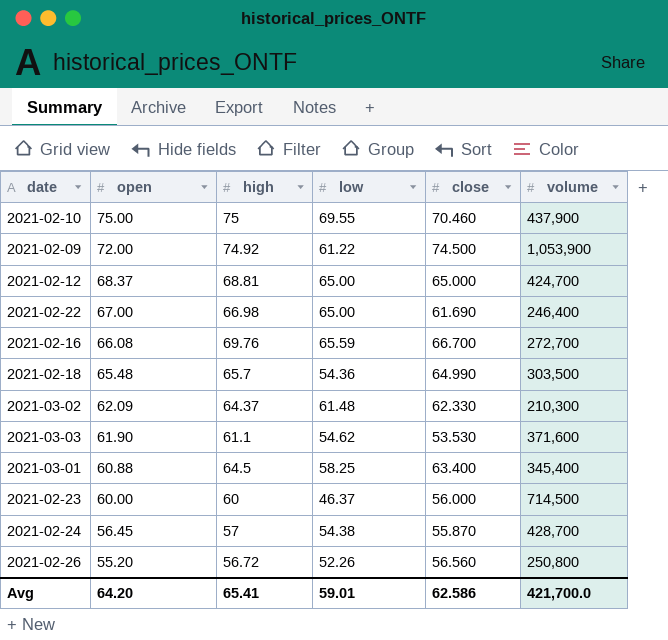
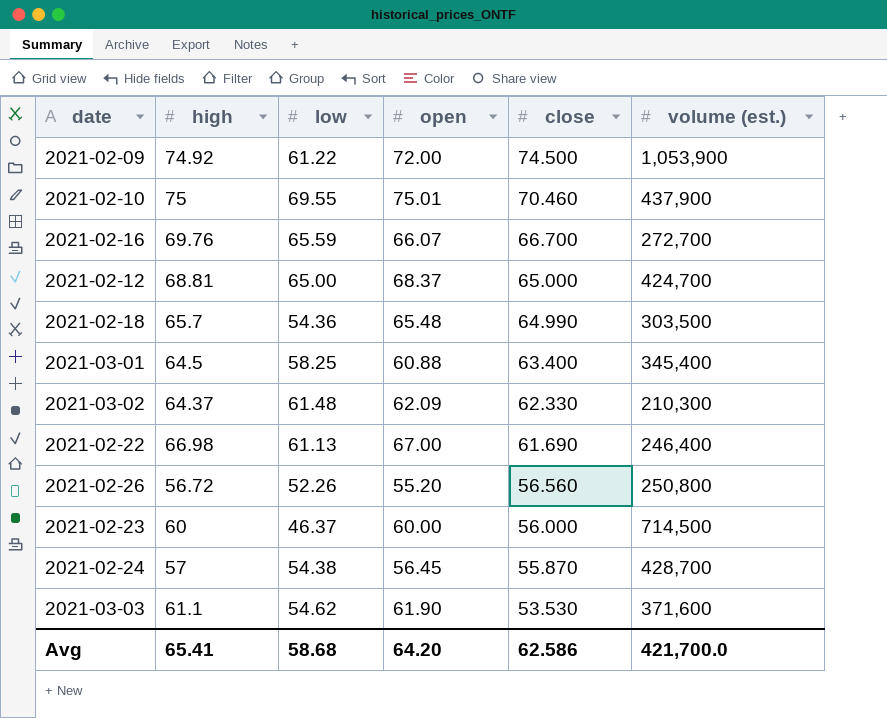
row order: open descending -> close descending
column open | position: 2 -> 4
column name: volume -> volume (est.)
2021-02-10 | open: 75.00 -> 75.01
2021-02-16 | open: 66.08 -> 66.07
2021-02-22 | low: 65.00 -> 61.13
Avg | low: 59.01 -> 58.68

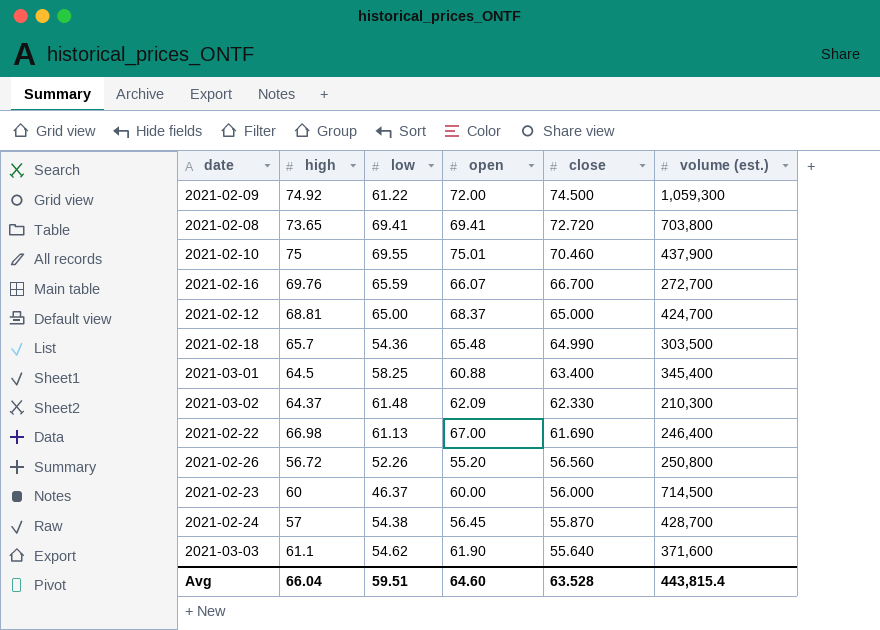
2021-02-09 | volume (est.): 1,053,900 -> 1,059,300
row 2021-02-08: none -> 73.65 | 69.41 | 69.41 | 72.720 | 703,800
2021-03-03 | close: 53.530 -> 55.640
Avg | high: 65.41 -> 66.04
Avg | low: 58.68 -> 59.51
Avg | open: 64.20 -> 64.60
Avg | close: 62.586 -> 63.528
Avg | volume (est.): 421,700.0 -> 443,815.4

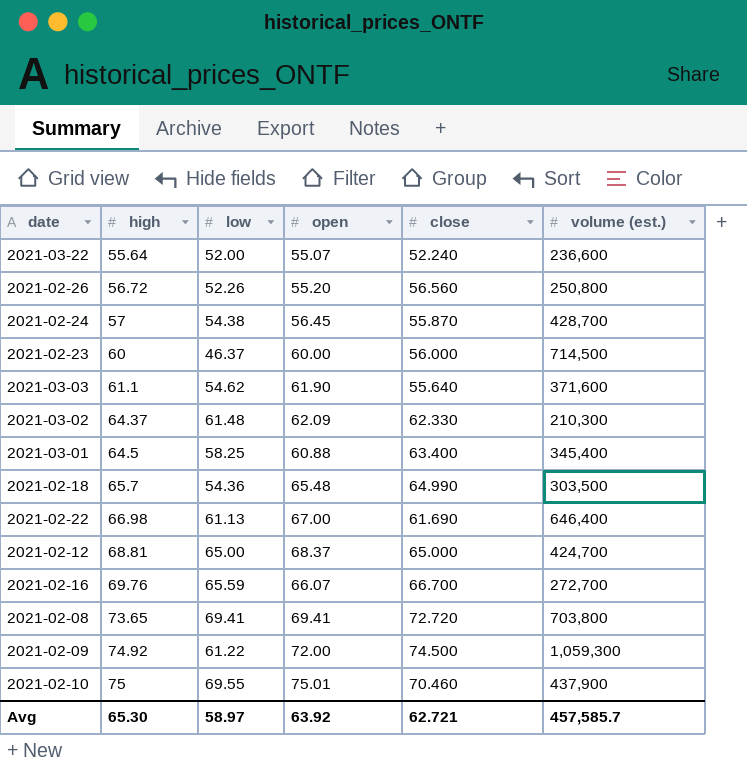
row order: close descending -> high ascending
row 2021-03-22: none -> 55.64 | 52.00 | 55.07 | 52.240 | 236,600
2021-02-22 | volume (est.): 246,400 -> 646,400
Avg | high: 66.04 -> 65.30
Avg | low: 59.51 -> 58.97
Avg | open: 64.60 -> 63.92
Avg | close: 63.528 -> 62.721
Avg | volume (est.): 443,815.4 -> 457,585.7

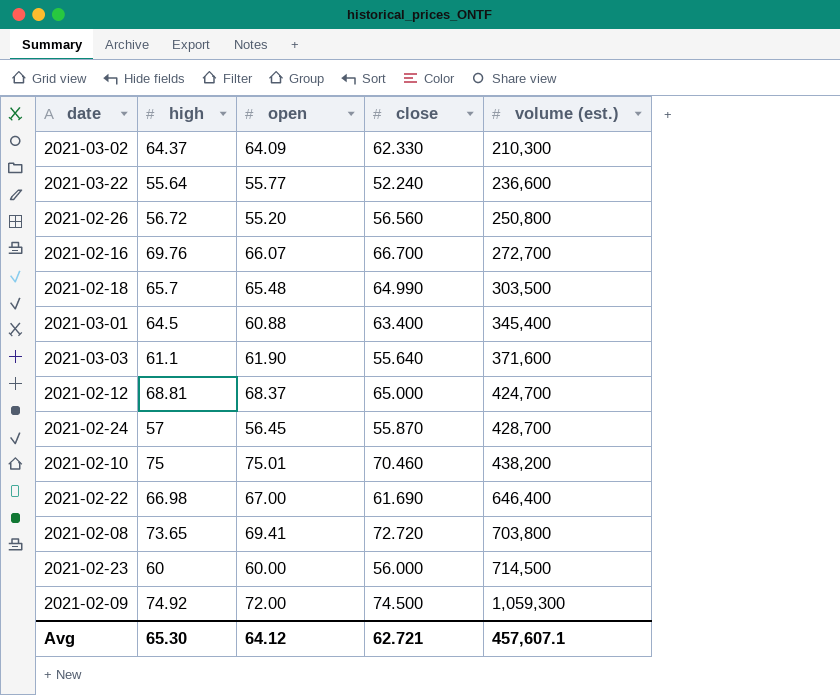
row order: high ascending -> volume (est.) ascending
column low | position: 3 -> none
2021-03-02 | open: 62.09 -> 64.09
2021-03-22 | open: 55.07 -> 55.77
2021-02-10 | volume (est.): 437,900 -> 438,200
Avg | open: 63.92 -> 64.12
Avg | volume (est.): 457,585.7 -> 457,607.1

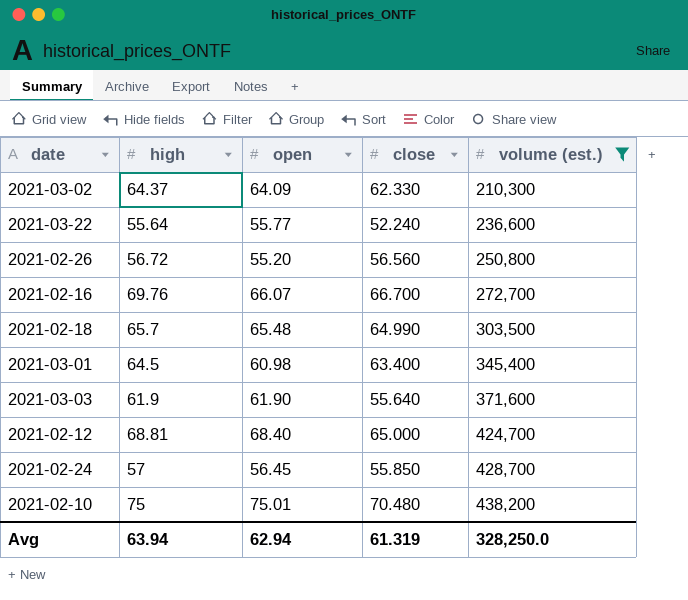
filter: none -> volume (est.) <= 438,200
2021-03-01 | open: 60.88 -> 60.98
2021-03-03 | high: 61.1 -> 61.9
2021-02-12 | open: 68.37 -> 68.40
2021-02-24 | close: 55.870 -> 55.850
2021-02-10 | close: 70.460 -> 70.480
Avg | high: 65.30 -> 63.94
Avg | open: 64.12 -> 62.94
Avg | close: 62.721 -> 61.319
Avg | volume (est.): 457,607.1 -> 328,250.0

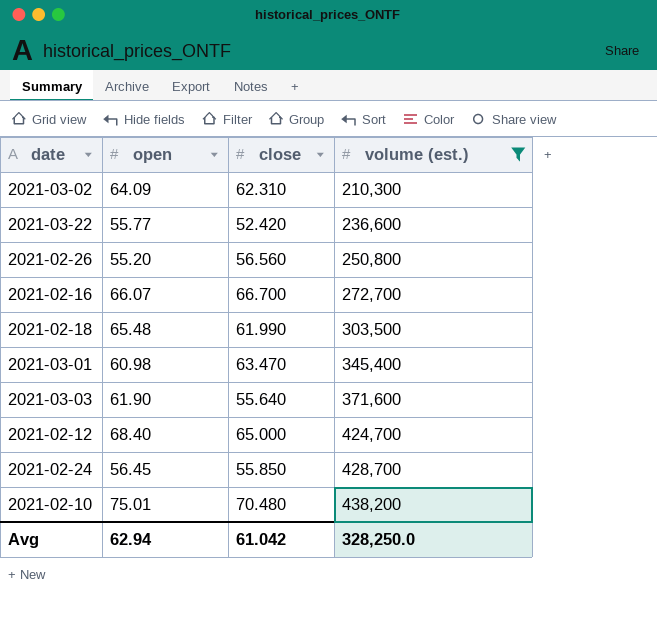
column high | position: 2 -> none
2021-03-02 | close: 62.330 -> 62.310
2021-03-22 | close: 52.240 -> 52.420
2021-02-18 | close: 64.990 -> 61.990
2021-03-01 | close: 63.400 -> 63.470
Avg | close: 61.319 -> 61.042

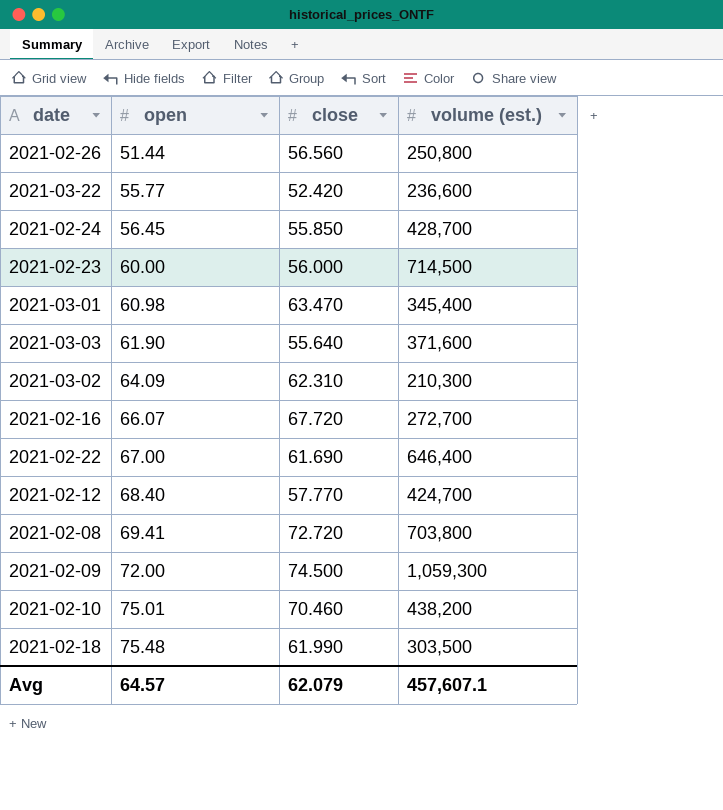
filter: volume (est.) <= 438,200 -> none
row order: volume (est.) ascending -> open ascending
2021-02-26 | open: 55.20 -> 51.44
2021-02-16 | close: 66.700 -> 67.720
2021-02-12 | close: 65.000 -> 57.770
2021-02-10 | close: 70.480 -> 70.460
2021-02-18 | open: 65.48 -> 75.48
Avg | open: 62.94 -> 64.57
Avg | close: 61.042 -> 62.079
Avg | volume (est.): 328,250.0 -> 457,607.1

